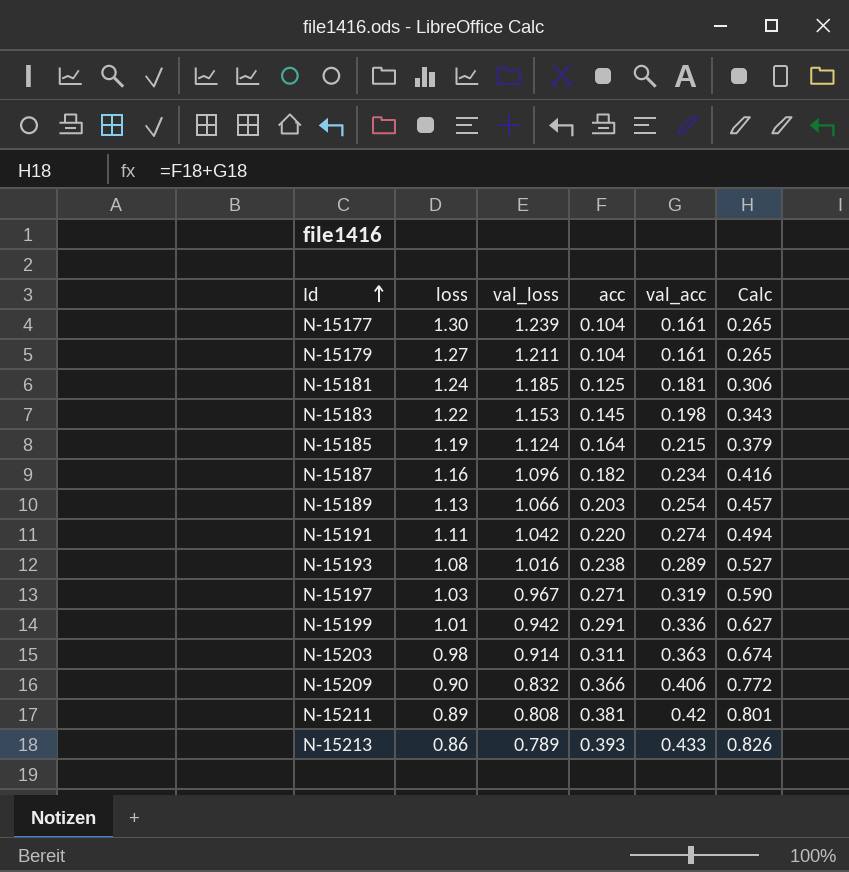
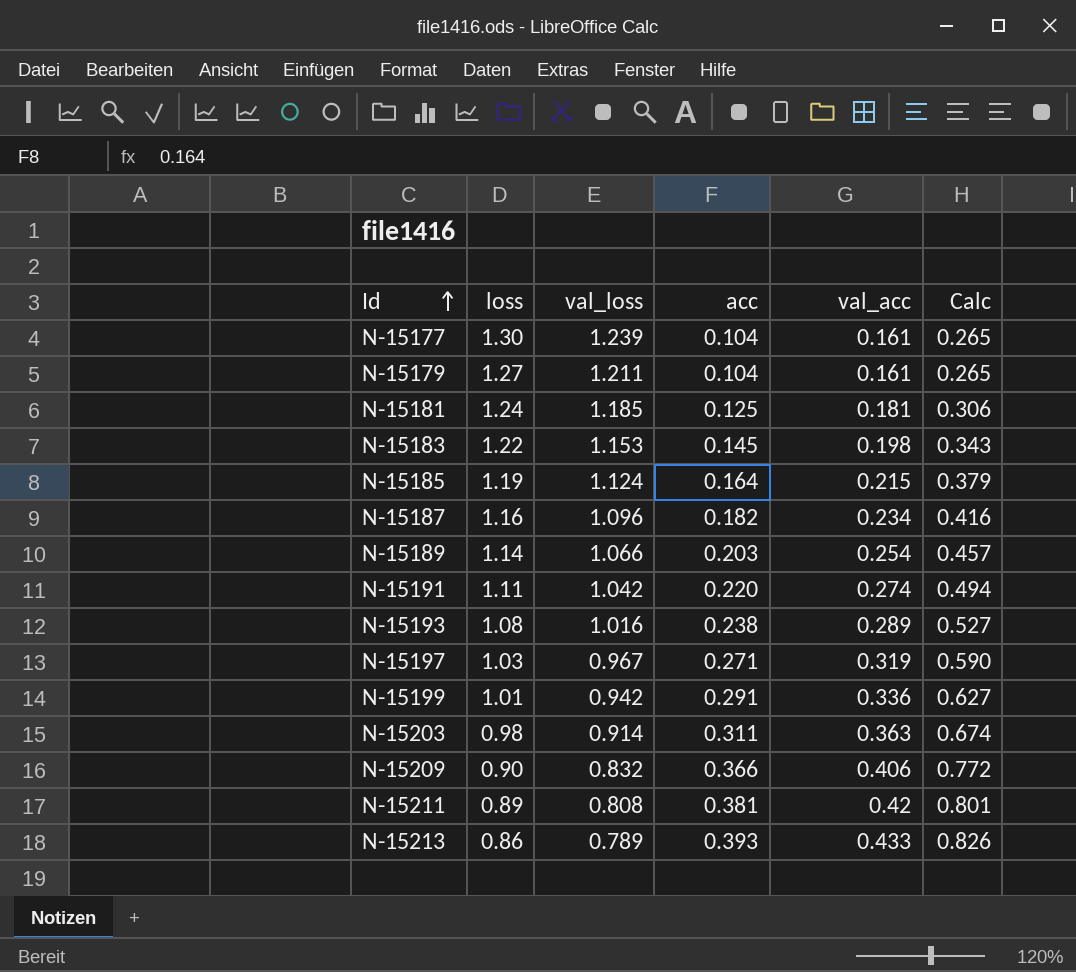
N-15189 | loss: 1.13 -> 1.14

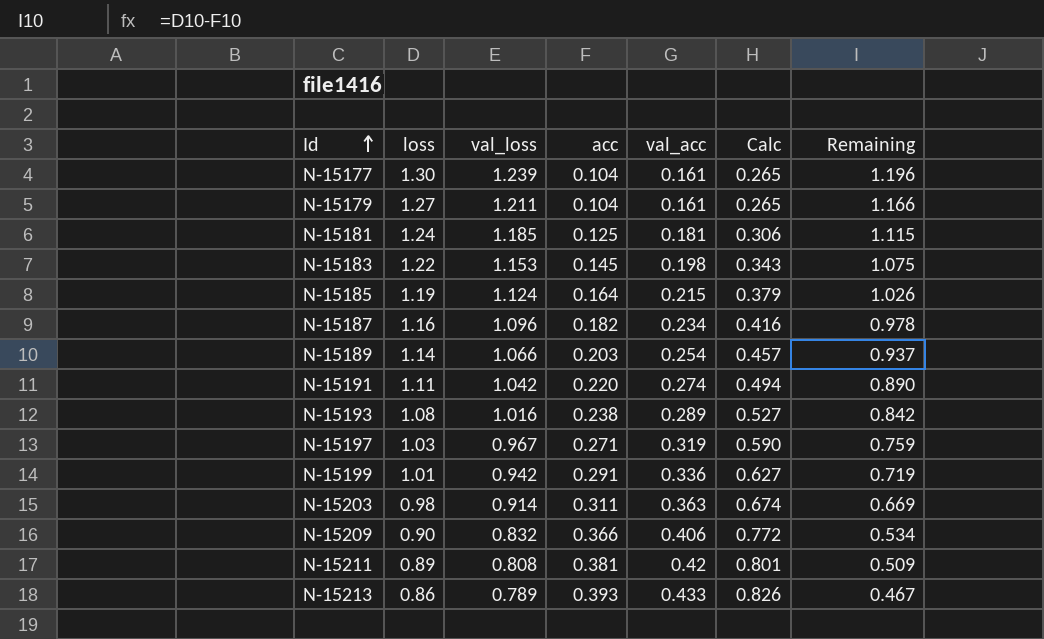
column Remaining | formula: none -> [loss] - [acc]

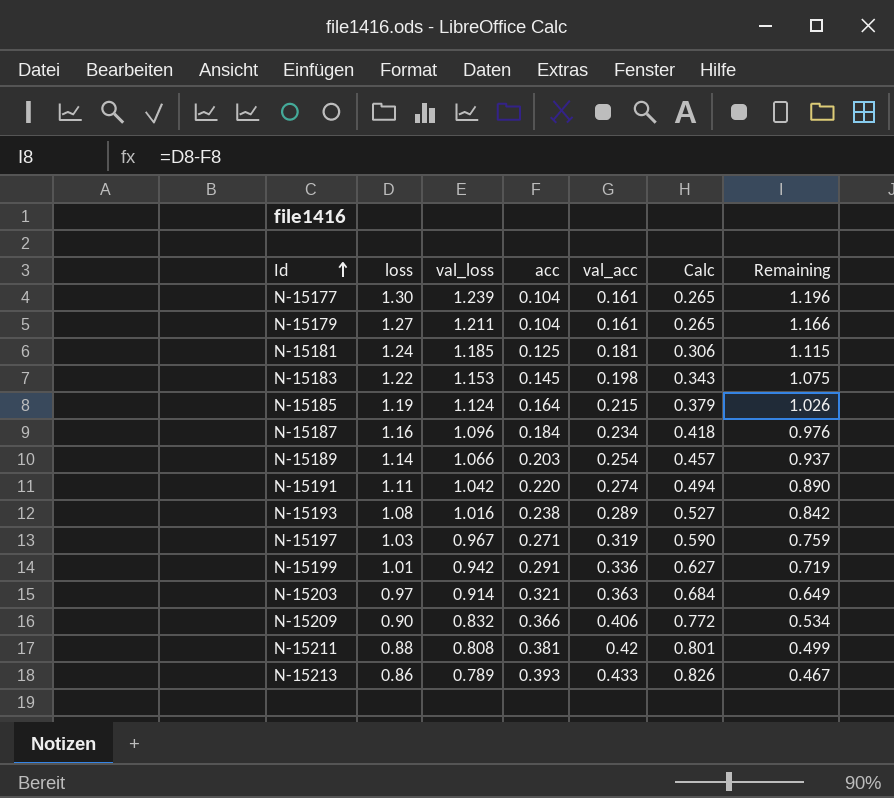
N-15187 | acc: 0.182 -> 0.184
N-15187 | Calc: 0.416 -> 0.418
N-15187 | Remaining: 0.978 -> 0.976
N-15203 | loss: 0.98 -> 0.97
N-15203 | acc: 0.311 -> 0.321
N-15203 | Calc: 0.674 -> 0.684
N-15203 | Remaining: 0.669 -> 0.649
N-15211 | loss: 0.89 -> 0.88
N-15211 | Remaining: 0.509 -> 0.499

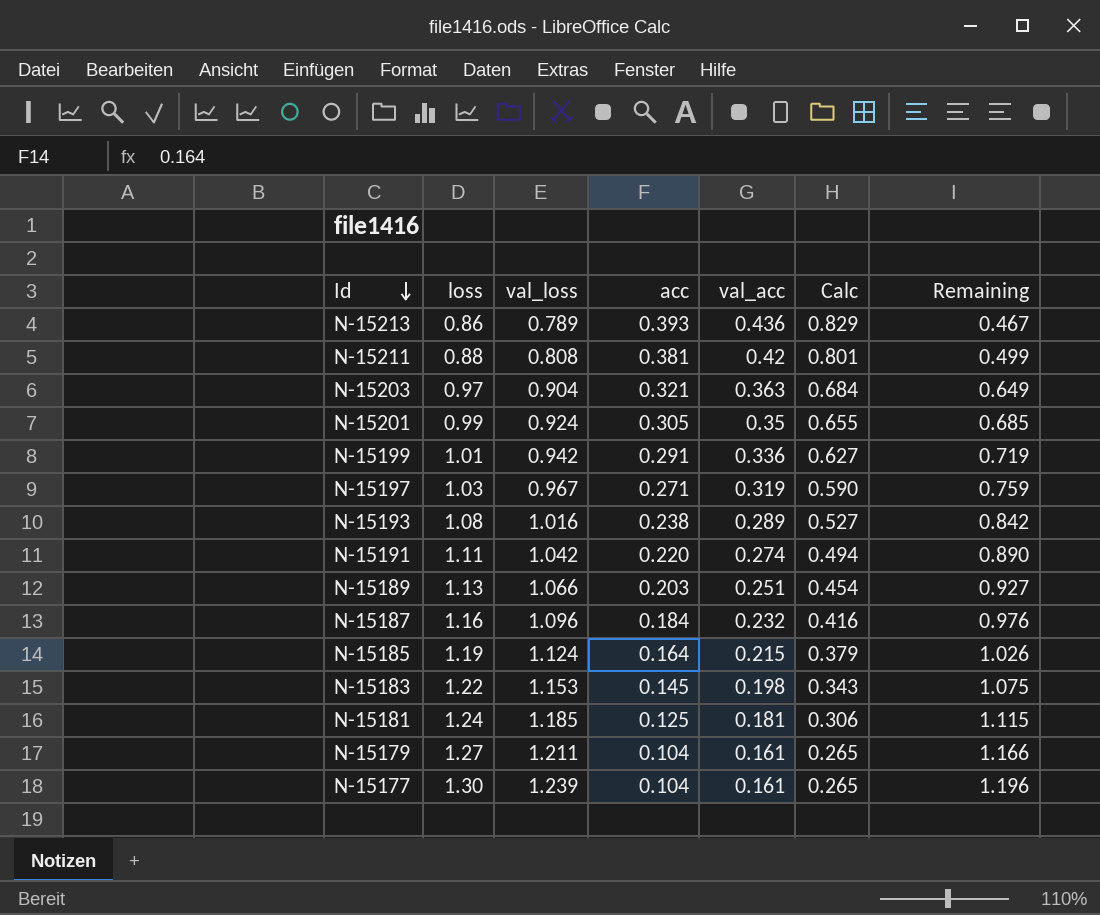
row order: Id ascending -> Id descending
row N-15209: 0.90 | 0.832 | 0.366 | 0.406 | 0.772 | 0.534 -> none
N-15213 | val_acc: 0.433 -> 0.436
N-15213 | Calc: 0.826 -> 0.829
N-15203 | val_loss: 0.914 -> 0.904
row N-15201: none -> 0.99 | 0.924 | 0.305 | 0.35 | 0.655 | 0.685
N-15189 | loss: 1.14 -> 1.13
N-15189 | val_acc: 0.254 -> 0.251
N-15189 | Calc: 0.457 -> 0.454
N-15189 | Remaining: 0.937 -> 0.927
N-15187 | val_acc: 0.234 -> 0.232
N-15187 | Calc: 0.418 -> 0.416

